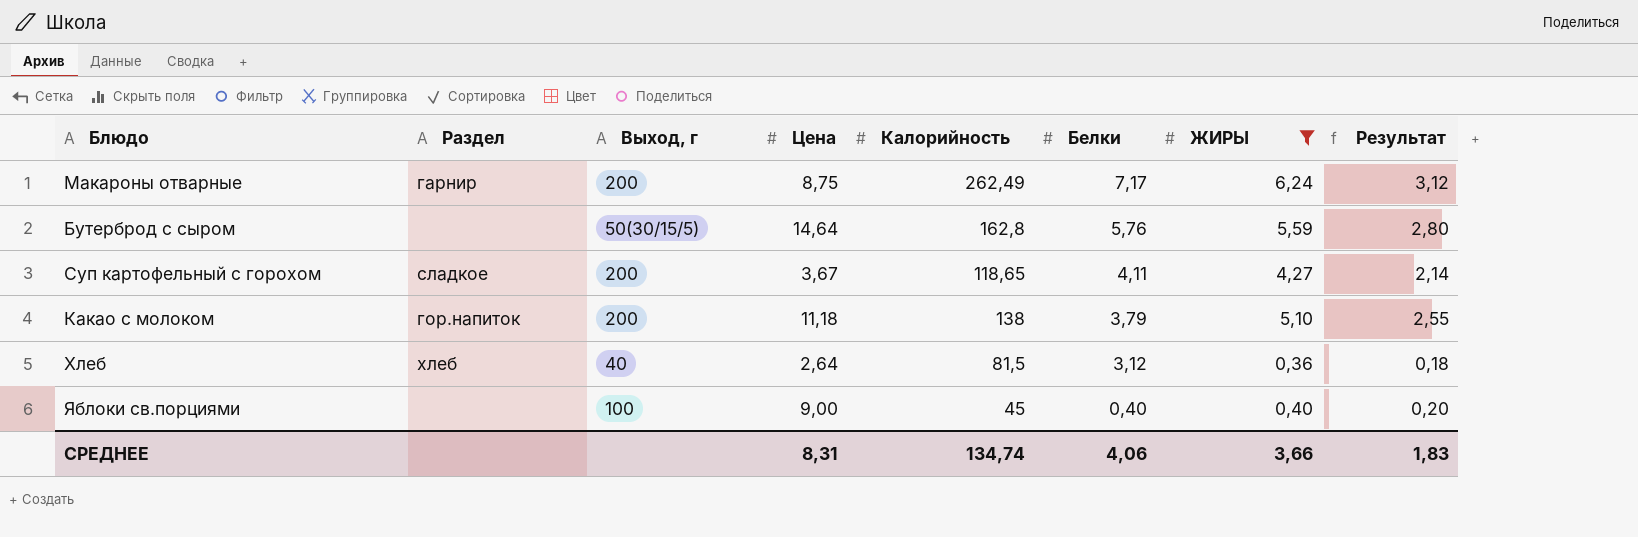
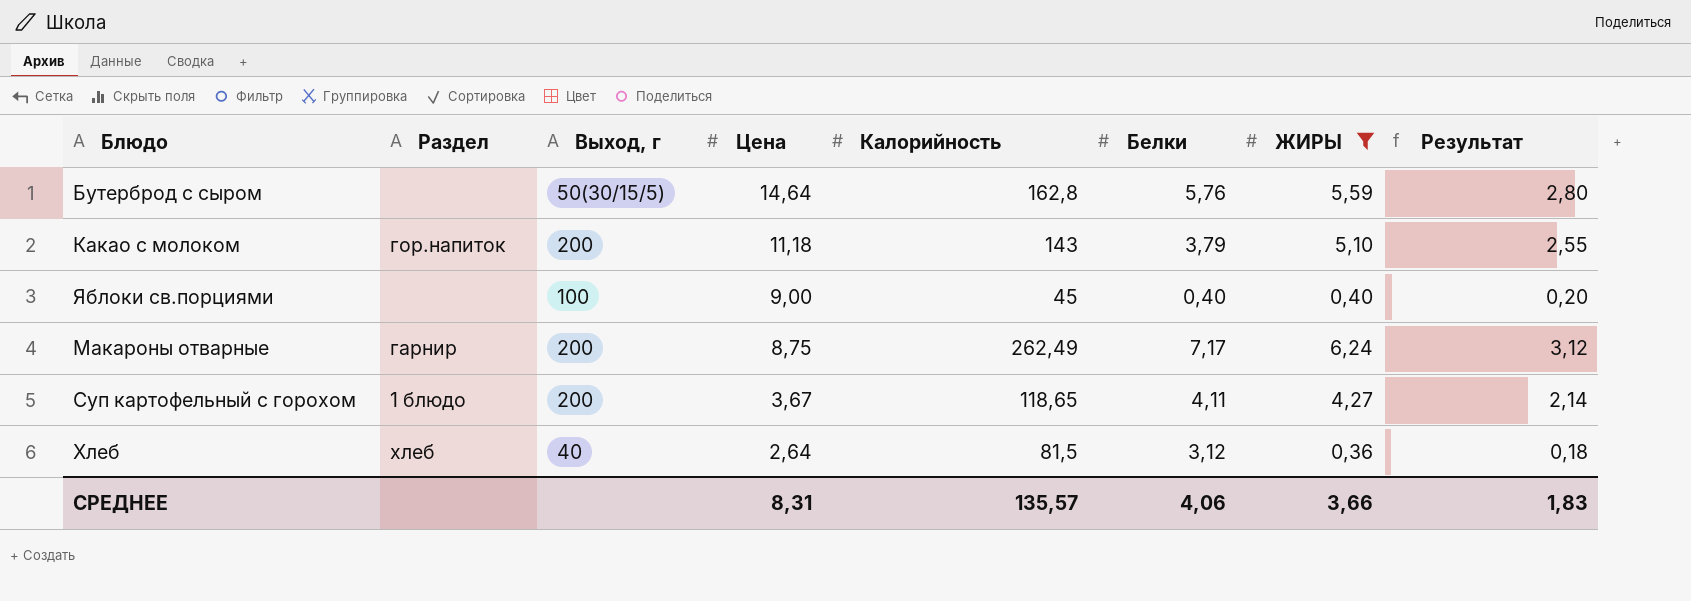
row order: Белки descending -> Цена descending
Какао с молоком | Калорийность: 138 -> 143
Суп картофельный с горохом | Раздел: сладкое -> 1 блюдо
СРЕДНЕЕ | Калорийность: 134,74 -> 135,57

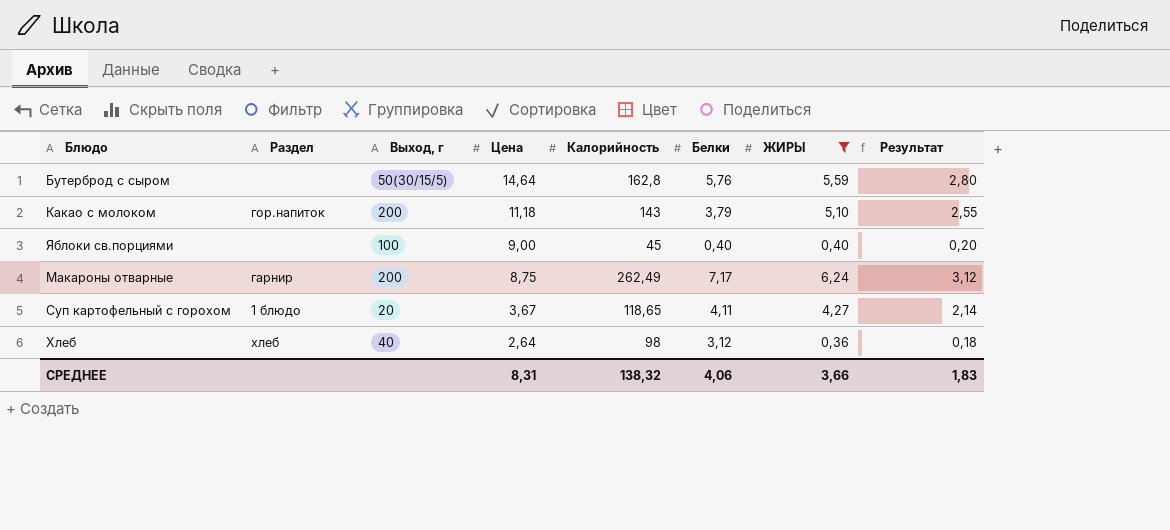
Суп картофельный с горохом | Выход, г: 200 -> 20
Хлеб | Калорийность: 81,5 -> 98
СРЕДНЕЕ | Калорийность: 135,57 -> 138,32

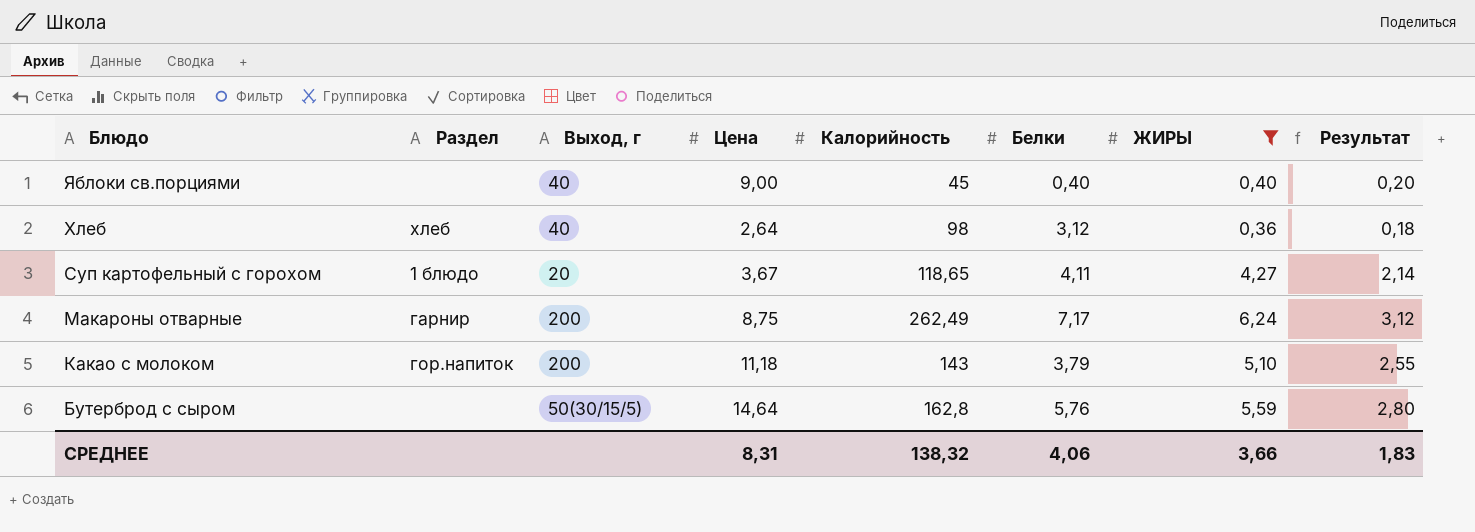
row order: Цена descending -> Блюдо descending
Яблоки св.порциями | Выход, г: 100 -> 40

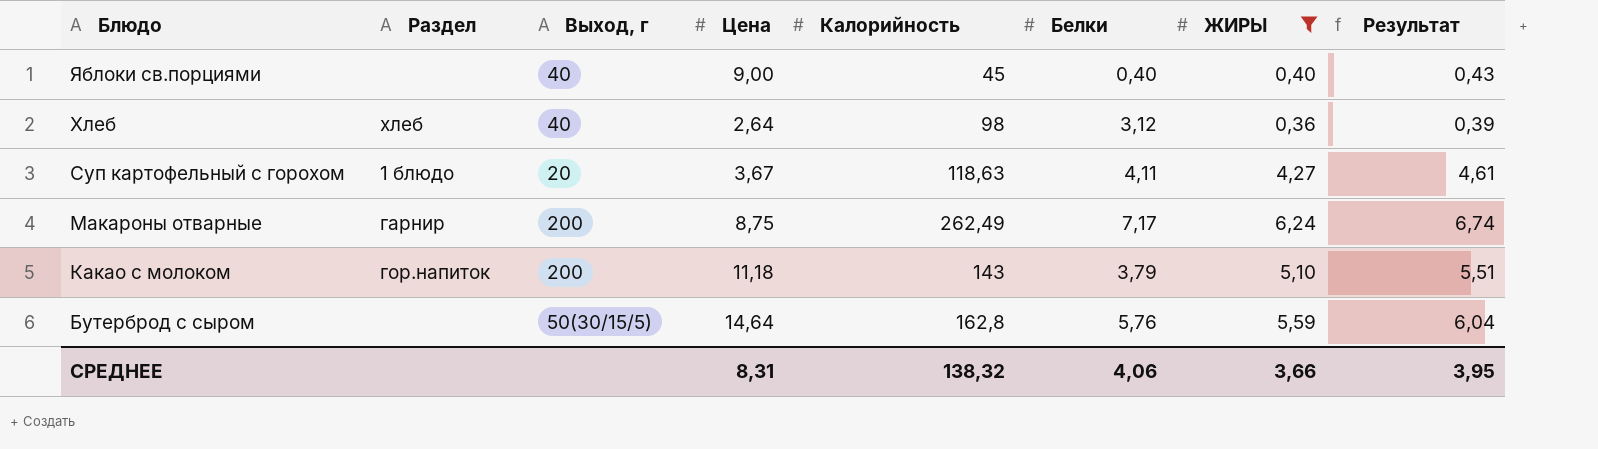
column Результат | formula: [ЖИРЫ] * 0,5 -> [ЖИРЫ] * 1,08
Суп картофельный с горохом | Калорийность: 118,65 -> 118,63
СРЕДНЕЕ | Результат: 1,83 -> 3,95

